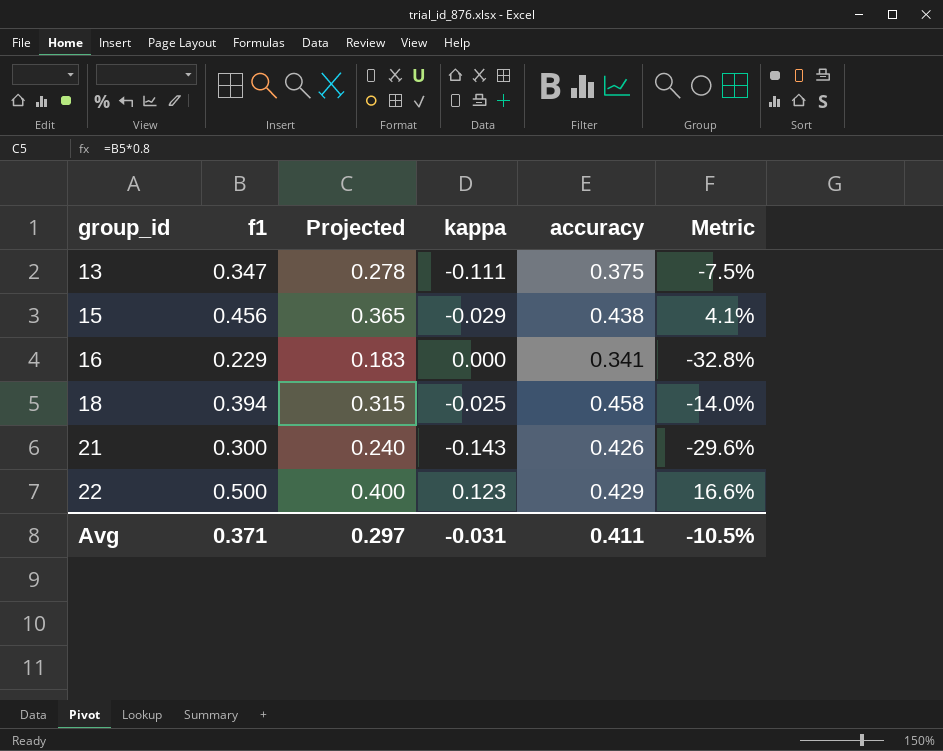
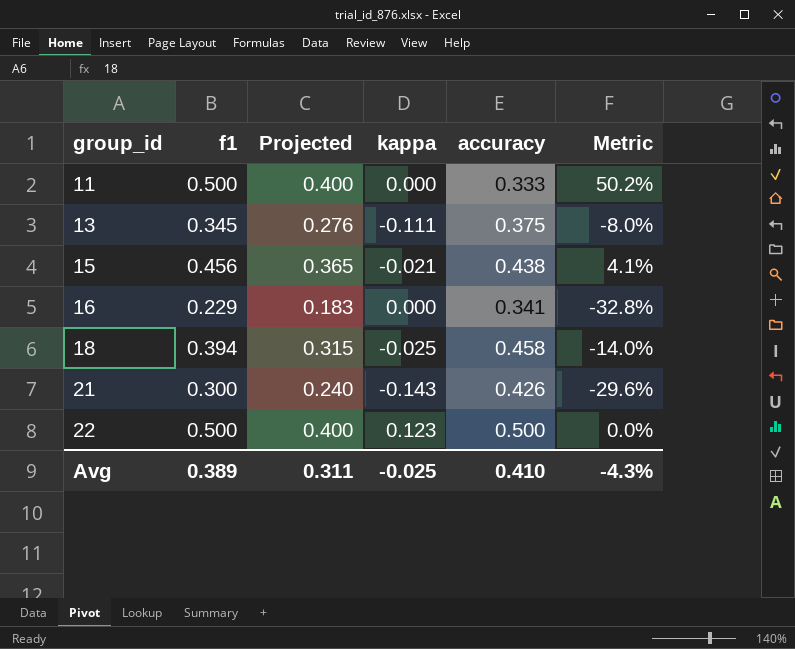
row 11: none -> 0.500 | 0.400 | 0.000 | 0.333 | 50.2%
13 | f1: 0.347 -> 0.345
13 | Projected: 0.278 -> 0.276
13 | Metric: -7.5% -> -8.0%
15 | kappa: -0.029 -> -0.021
22 | accuracy: 0.429 -> 0.500
22 | Metric: 16.6% -> 0.0%
Avg | f1: 0.371 -> 0.389
Avg | Projected: 0.297 -> 0.311
Avg | kappa: -0.031 -> -0.025
Avg | accuracy: 0.411 -> 0.410
Avg | Metric: -10.5% -> -4.3%

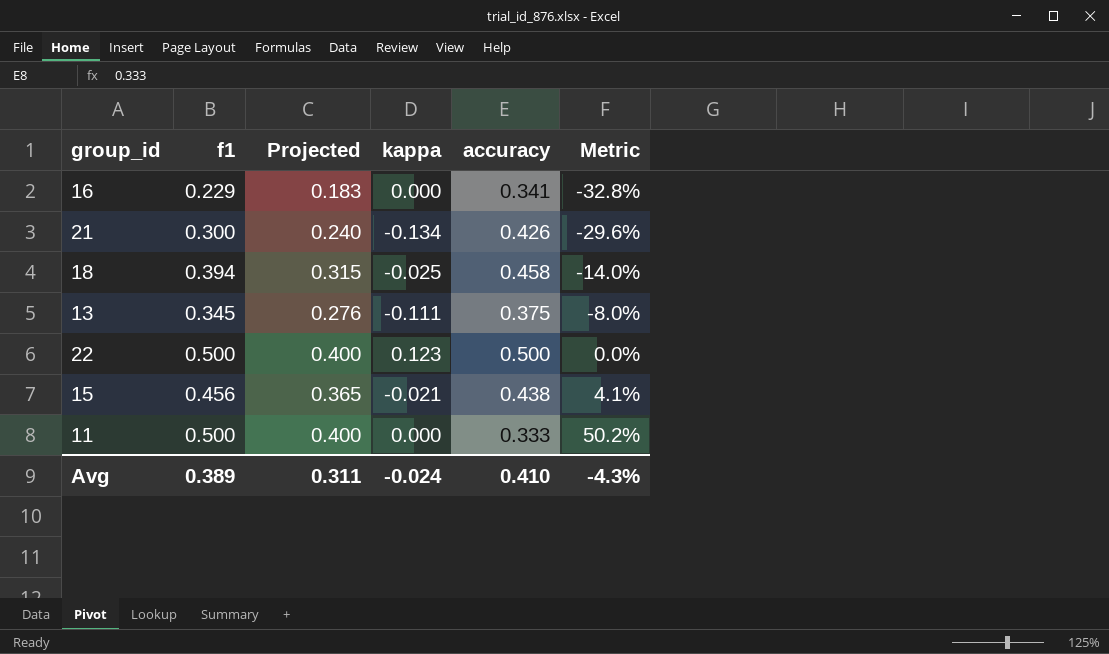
row order: group_id ascending -> Metric ascending
21 | kappa: -0.143 -> -0.134
Avg | kappa: -0.025 -> -0.024

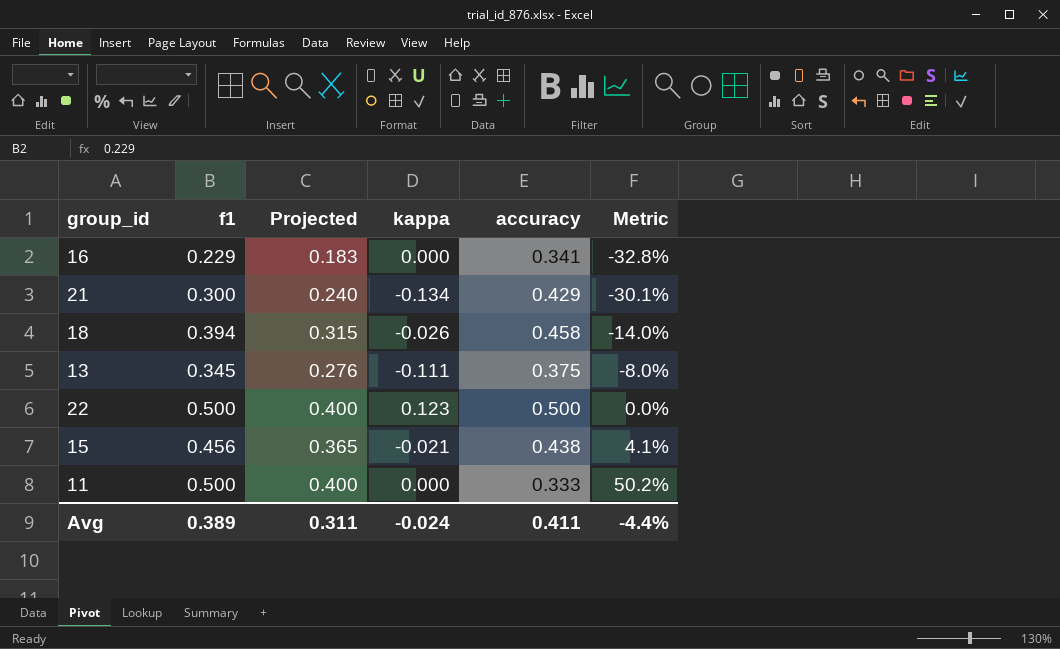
21 | accuracy: 0.426 -> 0.429
21 | Metric: -29.6% -> -30.1%
18 | kappa: -0.025 -> -0.026
Avg | accuracy: 0.410 -> 0.411
Avg | Metric: -4.3% -> -4.4%

